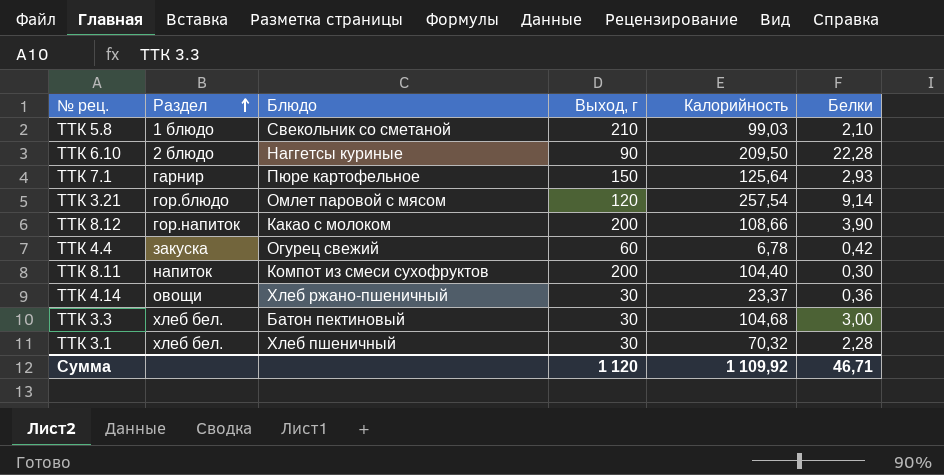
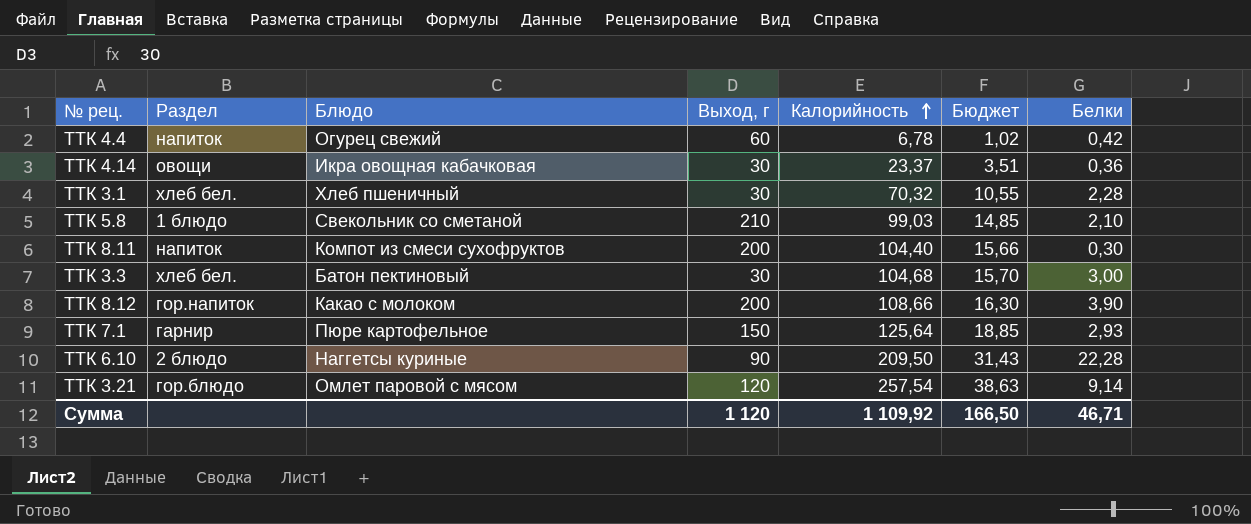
row order: Раздел ascending -> Калорийность ascending
column Бюджет | formula: none -> [Калорийность] * 0,15
ТТК 4.4 | Раздел: закуска -> напиток
ТТК 4.14 | Блюдо: Хлеб ржано-пшеничный -> Икра овощная кабачковая

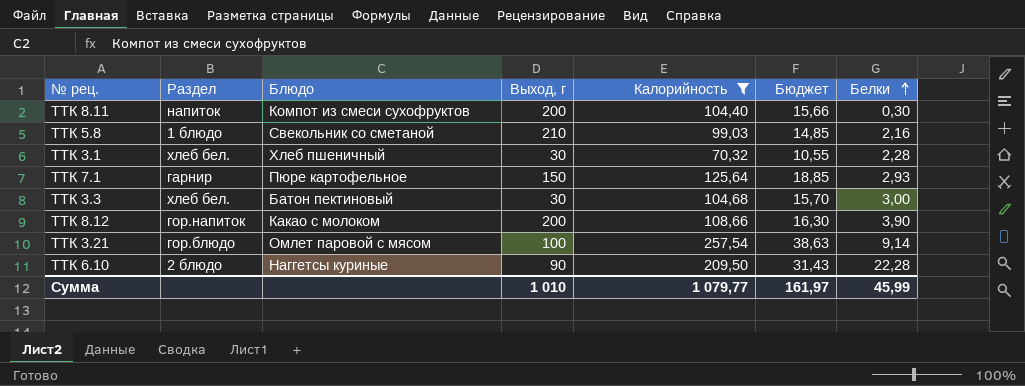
filter: none -> Калорийность >= 70,32
row order: Калорийность ascending -> Белки ascending
ТТК 5.8 | Белки: 2,10 -> 2,16
ТТК 3.21 | Выход, г: 120 -> 100
Сумма | Выход, г: 1 120 -> 1 010
Сумма | Калорийность: 1 109,92 -> 1 079,77
Сумма | Бюджет: 166,50 -> 161,97
Сумма | Белки: 46,71 -> 45,99

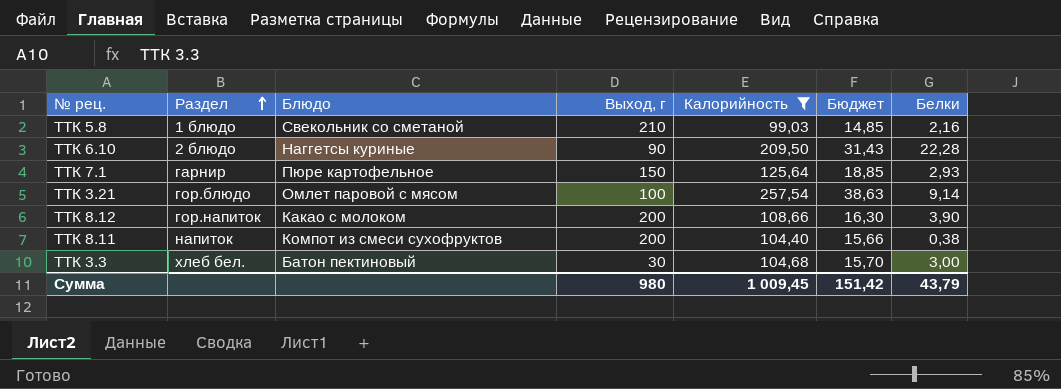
row order: Белки ascending -> Раздел ascending
row ТТК 3.1: хлеб бел. | Хлеб пшеничный | 30 | 70,32 | 10,55 | 2,28 -> none
ТТК 8.11 | Белки: 0,30 -> 0,38
Сумма | Выход, г: 1 010 -> 980
Сумма | Калорийность: 1 079,77 -> 1 009,45
Сумма | Бюджет: 161,97 -> 151,42
Сумма | Белки: 45,99 -> 43,79

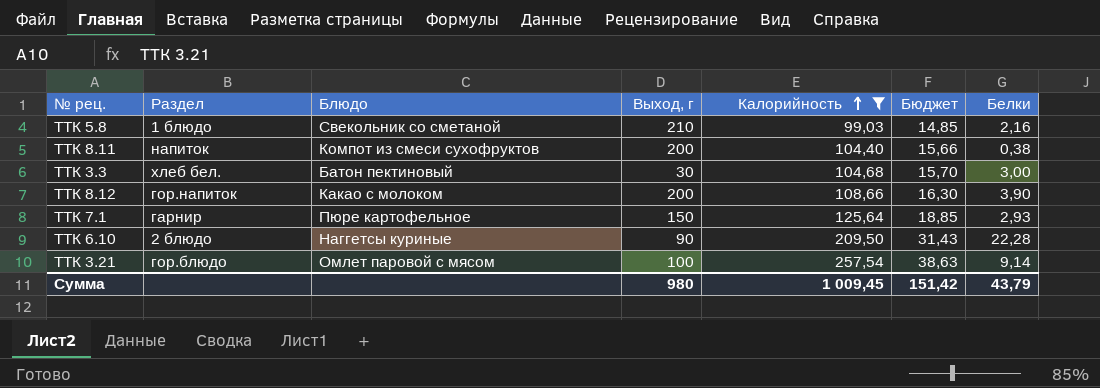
row order: Раздел ascending -> Калорийность ascending

